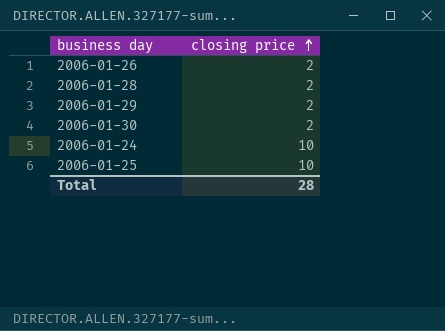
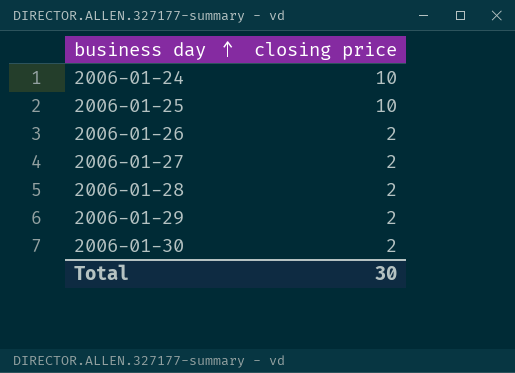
row order: closing price ascending -> business day ascending
row 2006-01-27: none -> 2
Total | closing price: 28 -> 30

